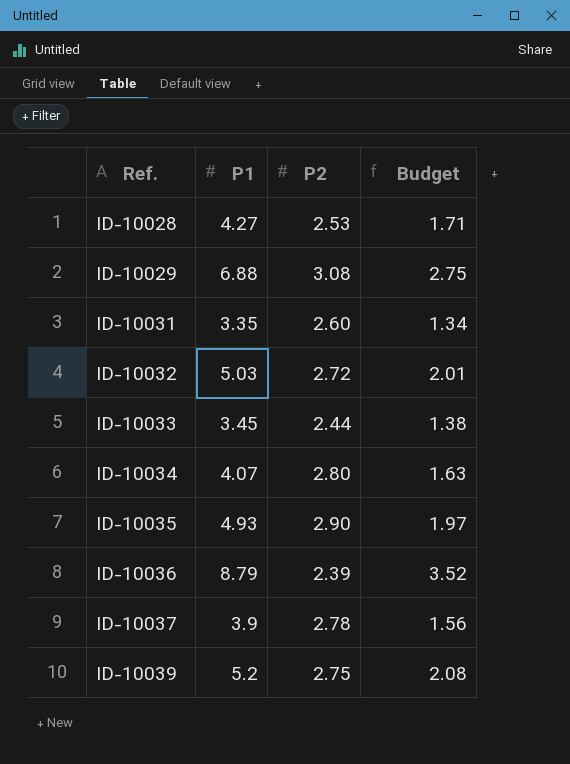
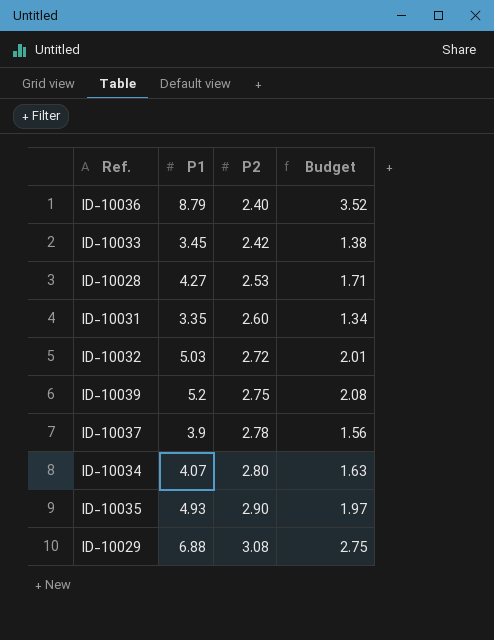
row order: Ref. ascending -> P2 ascending
ID-10036 | P2: 2.39 -> 2.40
ID-10033 | P2: 2.44 -> 2.42

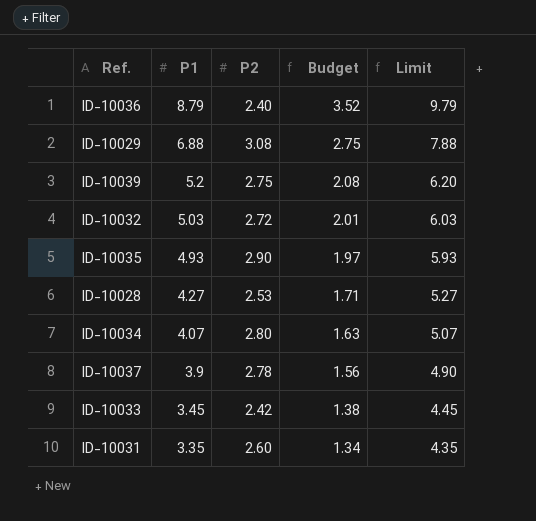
row order: P2 ascending -> P1 descending
column Limit | formula: none -> [P1] + 1

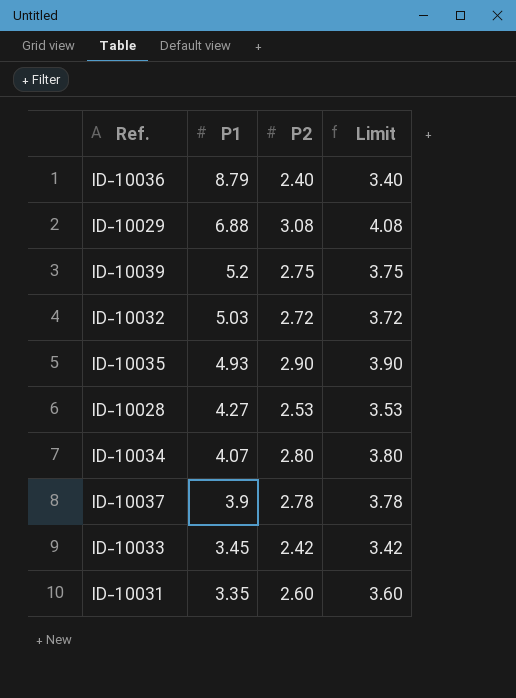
column Budget | formula: [P1] * 0.4 -> none
column Limit | formula: [P1] + 1 -> [P2] + 1

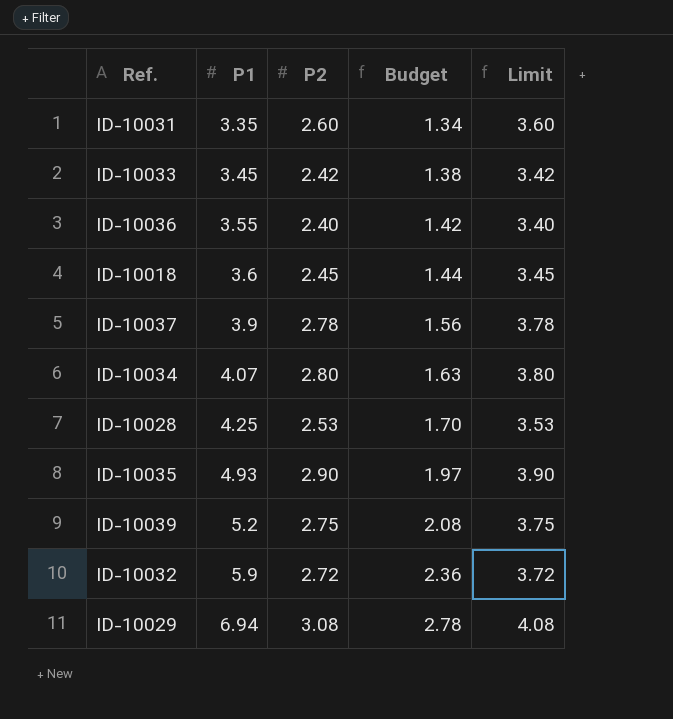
row order: P1 descending -> P1 ascending
column Budget | formula: none -> [P1] * 0.4
ID-10036 | P1: 8.79 -> 3.55
row ID-10018: none -> 3.6 | 2.45 | 1.44 | 3.45
ID-10028 | P1: 4.27 -> 4.25
ID-10032 | P1: 5.03 -> 5.9
ID-10029 | P1: 6.88 -> 6.94

